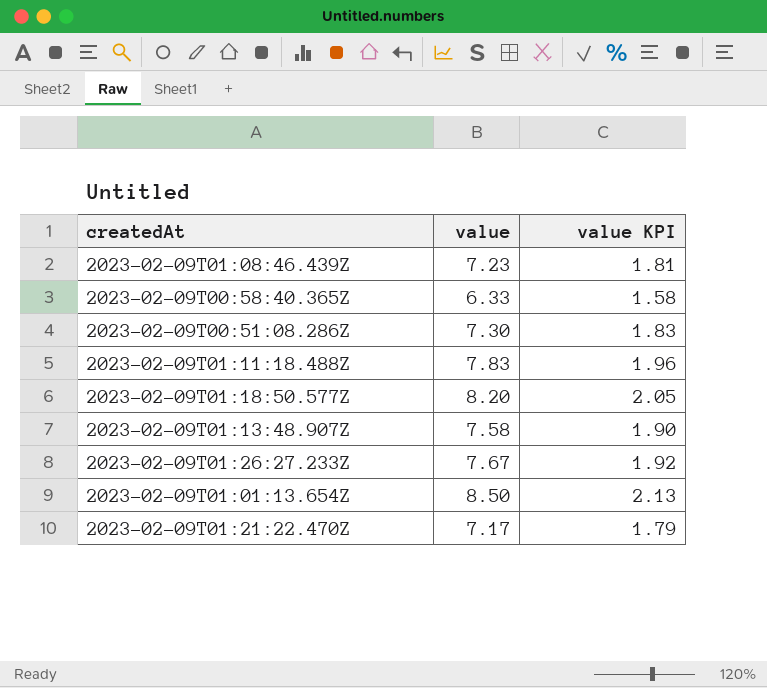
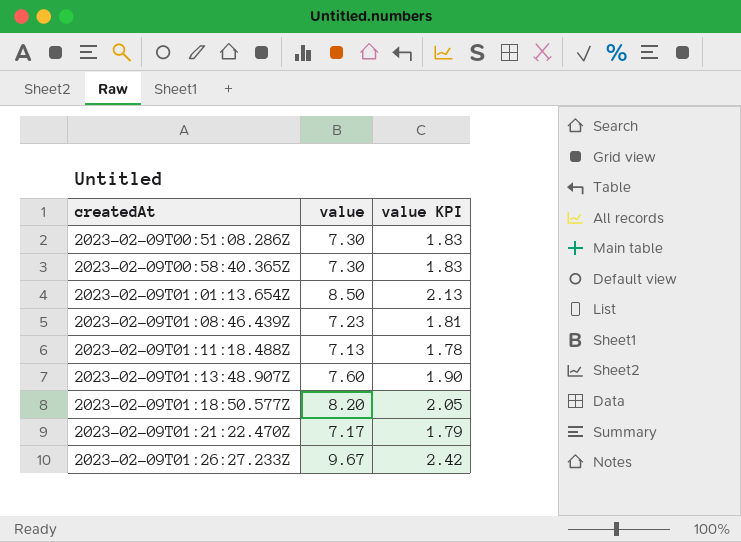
row order: none -> createdAt ascending
2023-02-09T00:58:40.365Z | value: 6.33 -> 7.30
2023-02-09T00:58:40.365Z | value KPI: 1.58 -> 1.83
2023-02-09T01:11:18.488Z | value: 7.83 -> 7.13
2023-02-09T01:11:18.488Z | value KPI: 1.96 -> 1.78
2023-02-09T01:13:48.907Z | value: 7.58 -> 7.60
2023-02-09T01:26:27.233Z | value: 7.67 -> 9.67
2023-02-09T01:26:27.233Z | value KPI: 1.92 -> 2.42

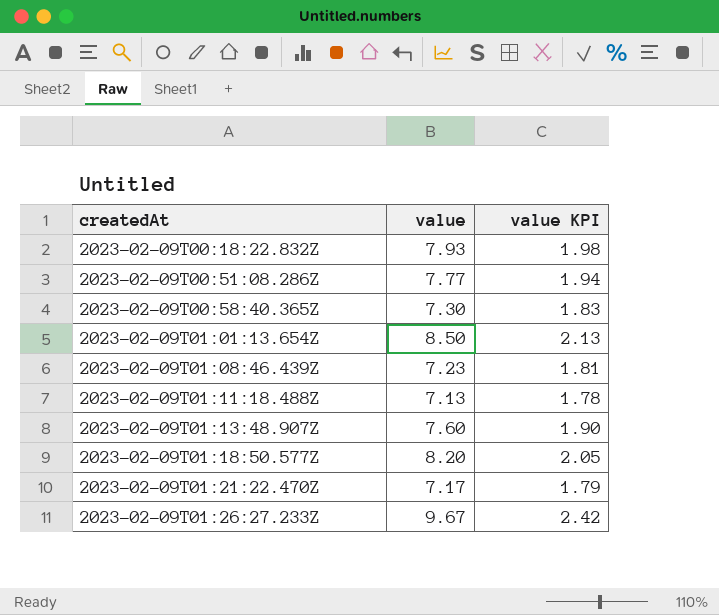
row 2023-02-09T00:18:22.832Z: none -> 7.93 | 1.98
2023-02-09T00:51:08.286Z | value: 7.30 -> 7.77
2023-02-09T00:51:08.286Z | value KPI: 1.83 -> 1.94

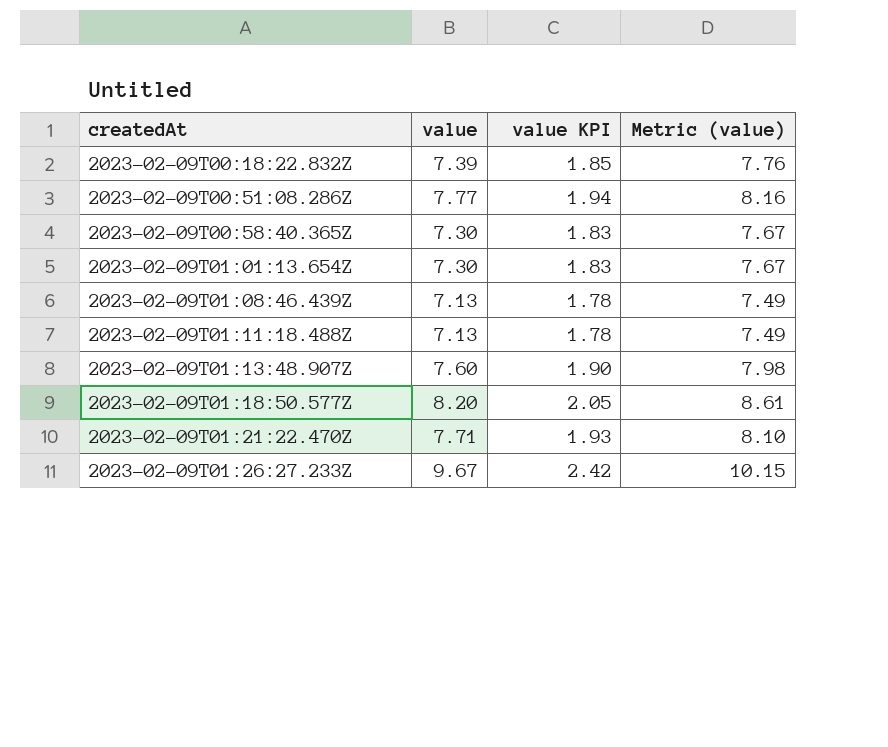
column Metric (value) | formula: none -> [value] * 1.05
2023-02-09T00:18:22.832Z | value: 7.93 -> 7.39
2023-02-09T00:18:22.832Z | value KPI: 1.98 -> 1.85
2023-02-09T01:01:13.654Z | value: 8.50 -> 7.30
2023-02-09T01:01:13.654Z | value KPI: 2.13 -> 1.83
2023-02-09T01:08:46.439Z | value: 7.23 -> 7.13
2023-02-09T01:08:46.439Z | value KPI: 1.81 -> 1.78
2023-02-09T01:21:22.470Z | value: 7.17 -> 7.71
2023-02-09T01:21:22.470Z | value KPI: 1.79 -> 1.93

